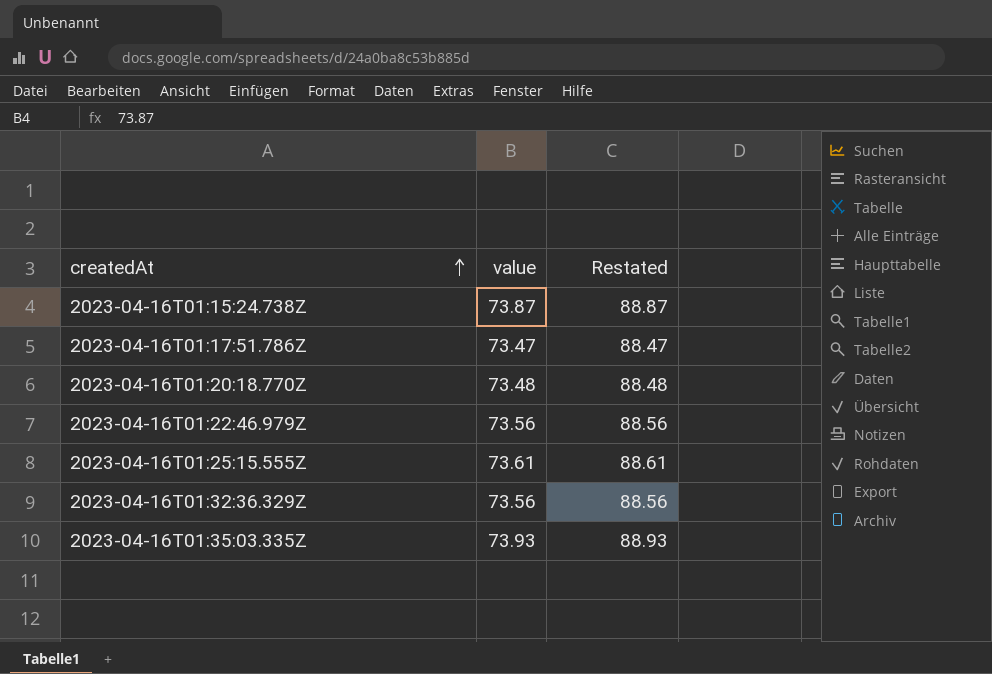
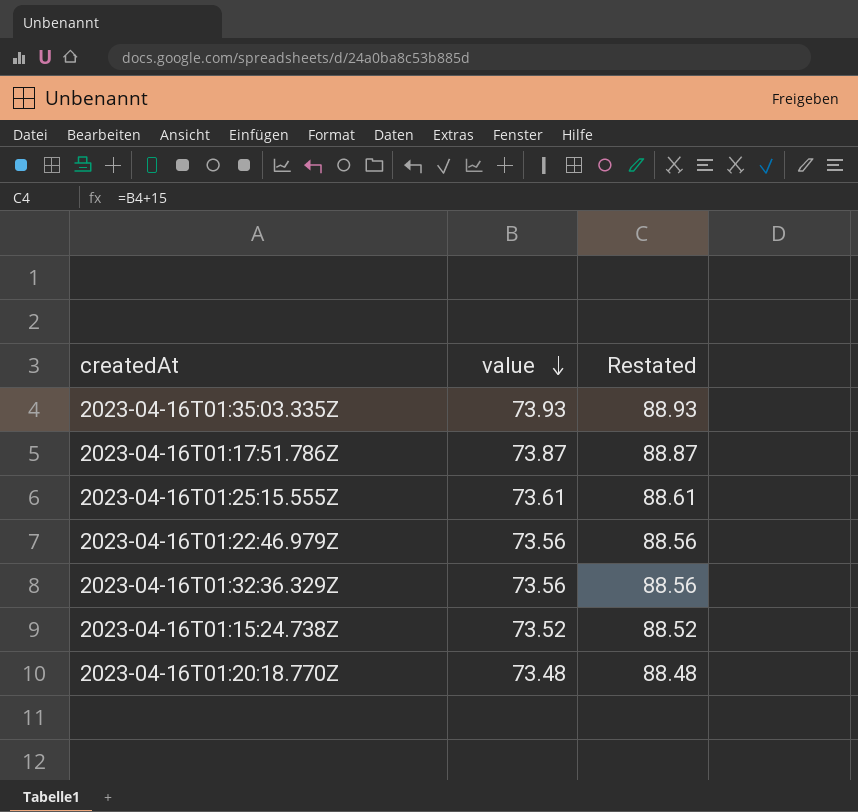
row order: createdAt ascending -> value descending
2023-04-16T01:17:51.786Z | value: 73.47 -> 73.87
2023-04-16T01:17:51.786Z | Restated: 88.47 -> 88.87
2023-04-16T01:15:24.738Z | value: 73.87 -> 73.52
2023-04-16T01:15:24.738Z | Restated: 88.87 -> 88.52

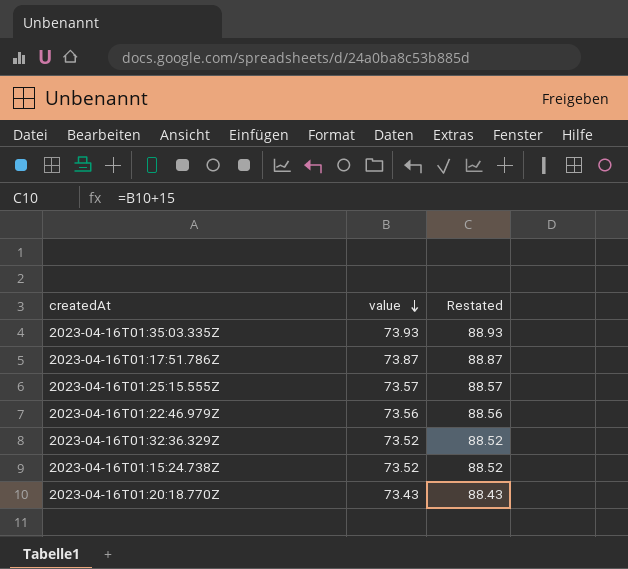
2023-04-16T01:25:15.555Z | value: 73.61 -> 73.57
2023-04-16T01:25:15.555Z | Restated: 88.61 -> 88.57
2023-04-16T01:32:36.329Z | value: 73.56 -> 73.52
2023-04-16T01:32:36.329Z | Restated: 88.56 -> 88.52
2023-04-16T01:20:18.770Z | value: 73.48 -> 73.43
2023-04-16T01:20:18.770Z | Restated: 88.48 -> 88.43

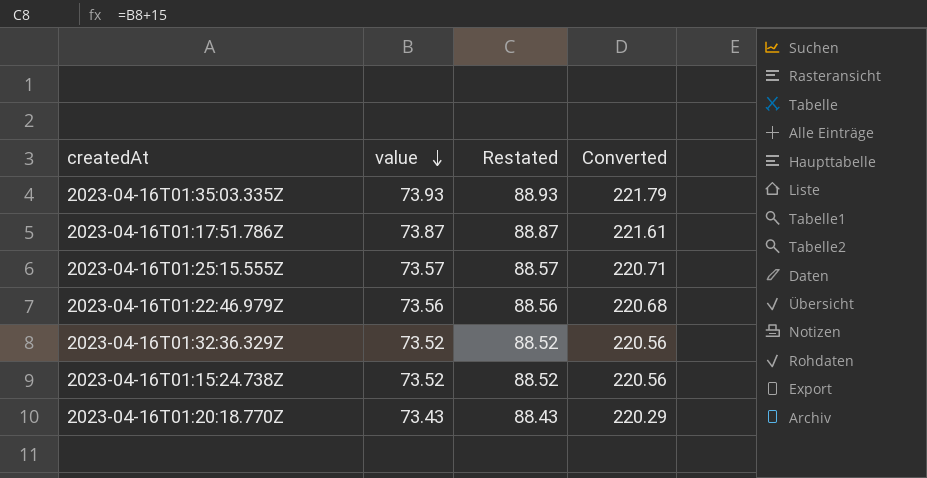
column Converted | formula: none -> [value] * 3

